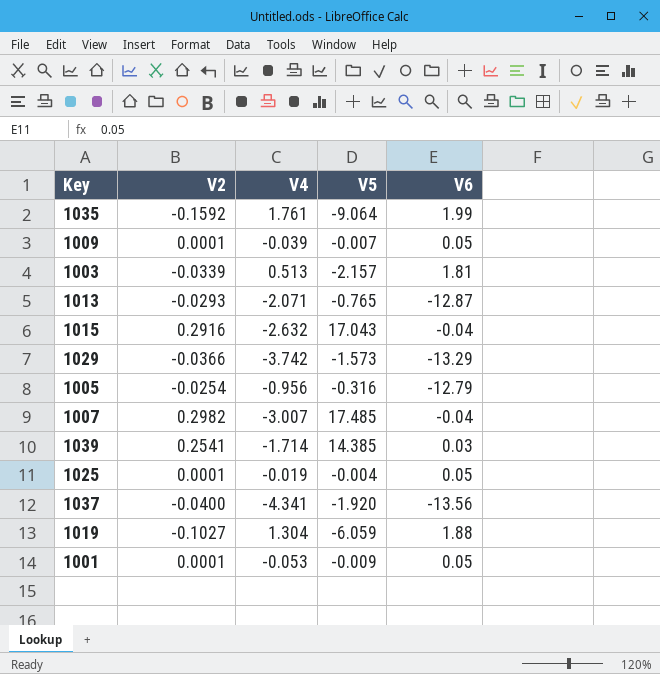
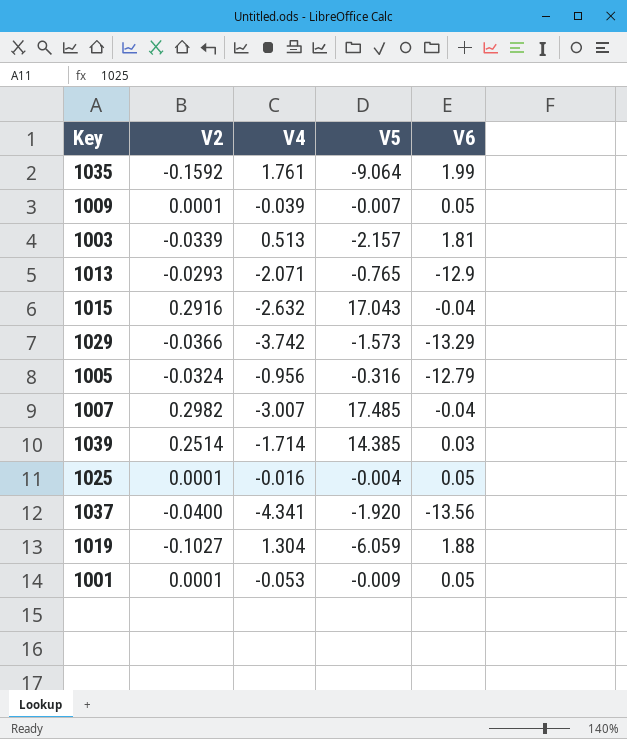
1013 | V6: -12.87 -> -12.9
1005 | V2: -0.0254 -> -0.0324
1039 | V2: 0.2541 -> 0.2514
1025 | V4: -0.019 -> -0.016

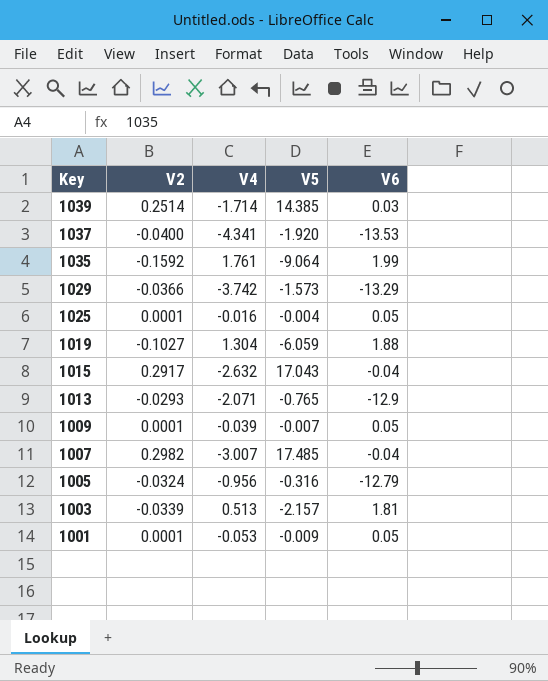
row order: none -> Key descending
1037 | V6: -13.56 -> -13.53
1015 | V2: 0.2916 -> 0.2917

